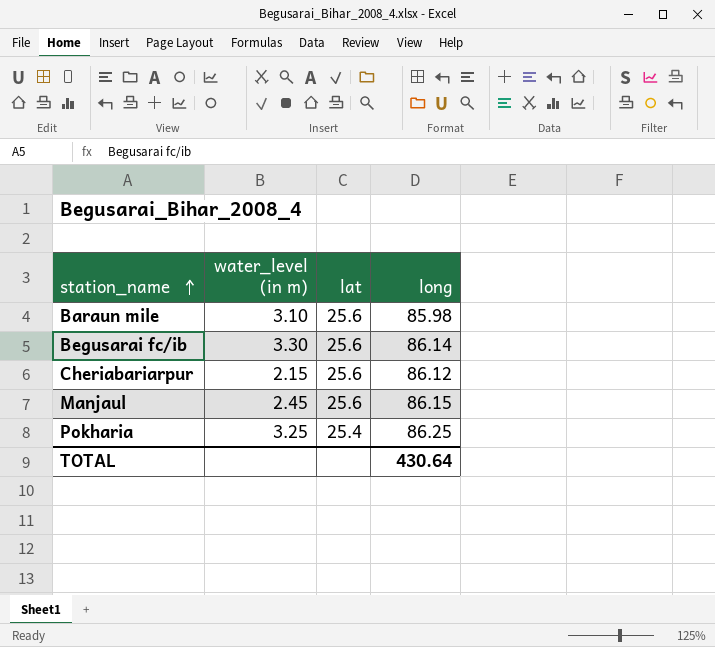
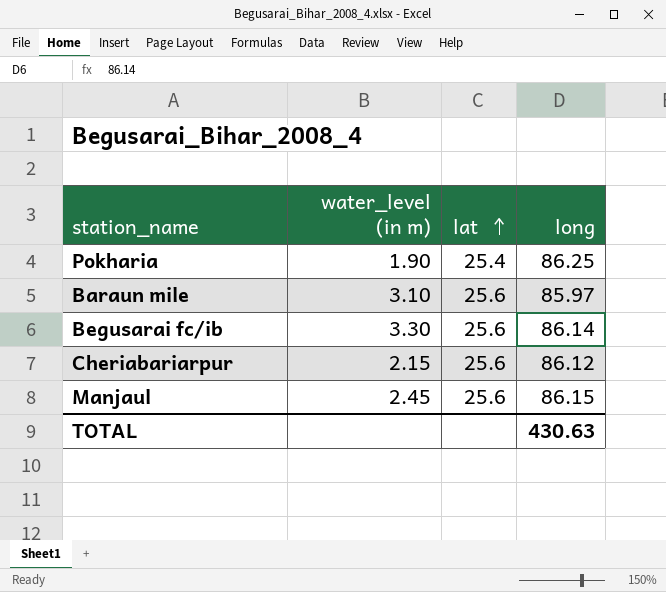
row order: station_name ascending -> lat ascending
Pokharia | water_level (in m): 3.25 -> 1.90
Baraun mile | long: 85.98 -> 85.97
TOTAL | long: 430.64 -> 430.63

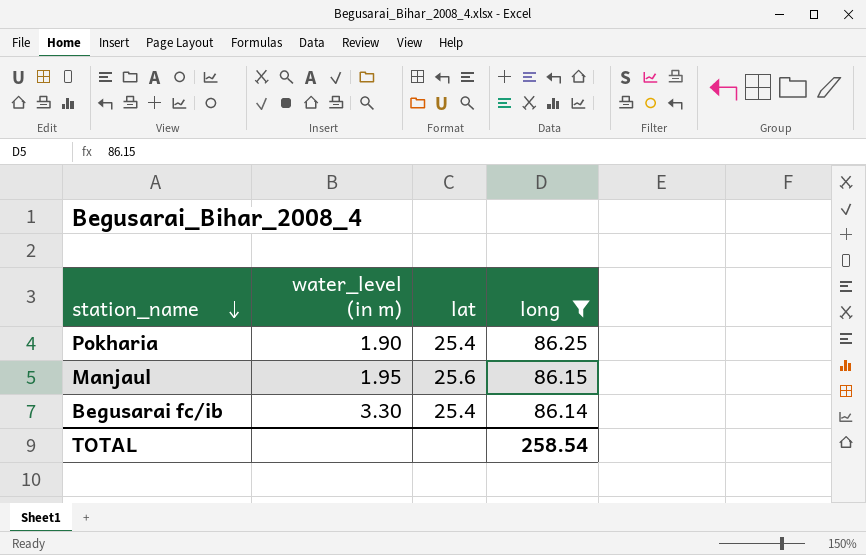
filter: none -> long >= 86.14
row order: lat ascending -> station_name descending
Manjaul | water_level (in m): 2.45 -> 1.95
Begusarai fc/ib | lat: 25.6 -> 25.4
TOTAL | long: 430.63 -> 258.54

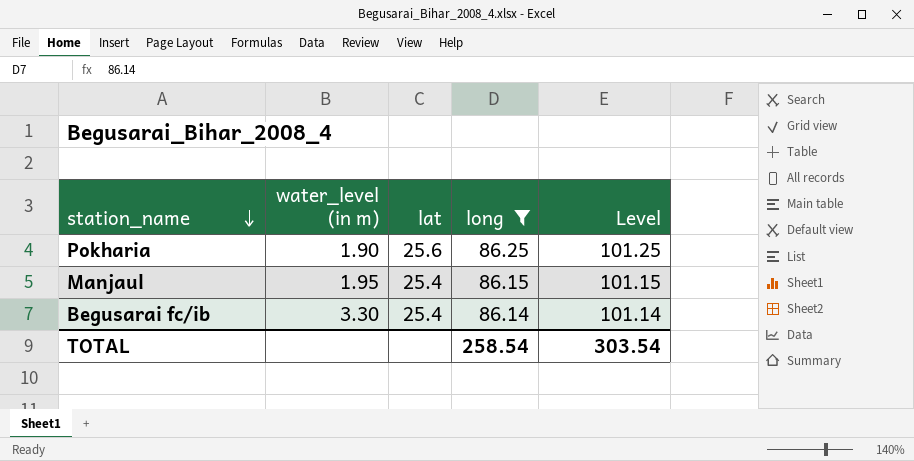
column Level | formula: none -> [long] + 15
Pokharia | lat: 25.4 -> 25.6
Manjaul | lat: 25.6 -> 25.4

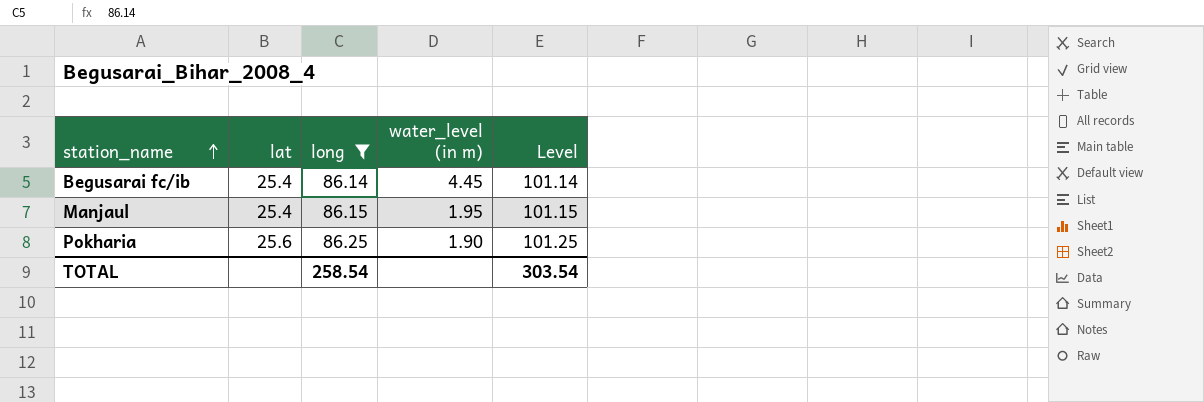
row order: station_name descending -> station_name ascending
column water_level (in m) | position: 2 -> 4
Begusarai fc/ib | water_level (in m): 3.30 -> 4.45

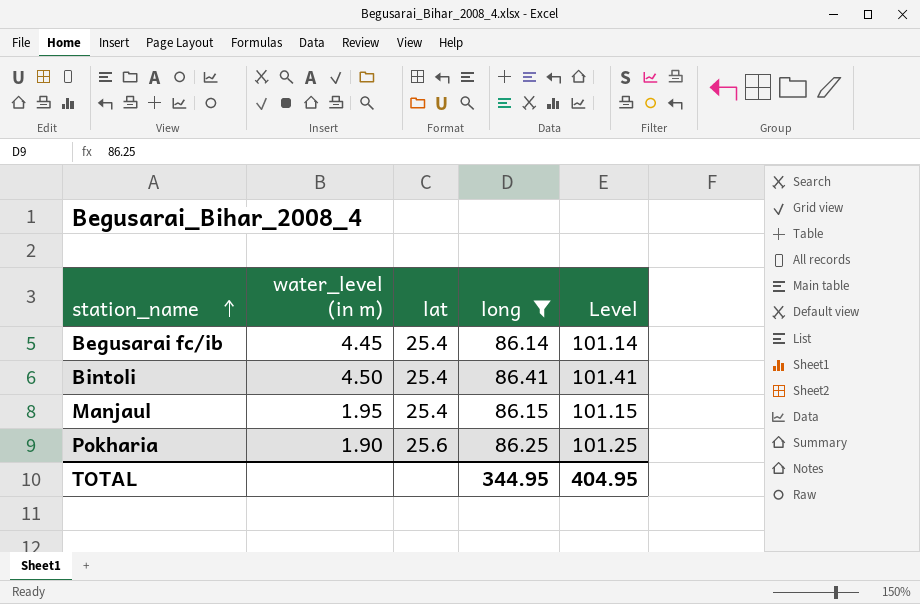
column water_level (in m) | position: 4 -> 2
row Bintoli: none -> 4.50 | 25.4 | 86.41 | 101.41
TOTAL | long: 258.54 -> 344.95
TOTAL | Level: 303.54 -> 404.95

